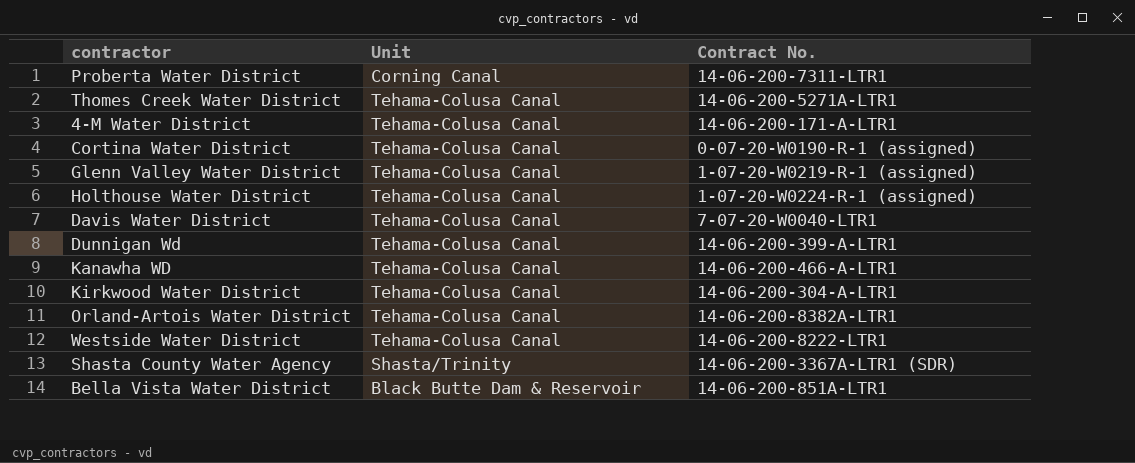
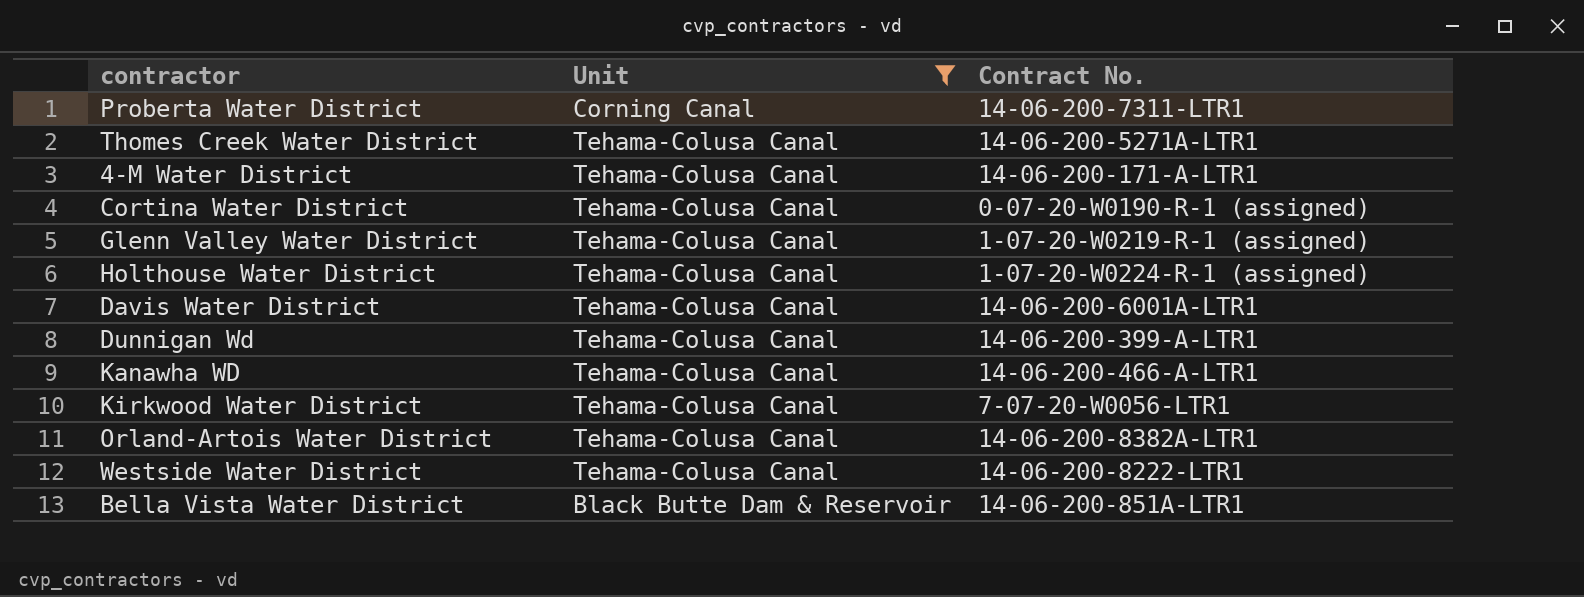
filter: none -> Unit != Shasta/Trinity
Davis Water District | Contract No.: 7-07-20-W0040-LTR1 -> 14-06-200-6001A-LTR1
Kirkwood Water District | Contract No.: 14-06-200-304-A-LTR1 -> 7-07-20-W0056-LTR1

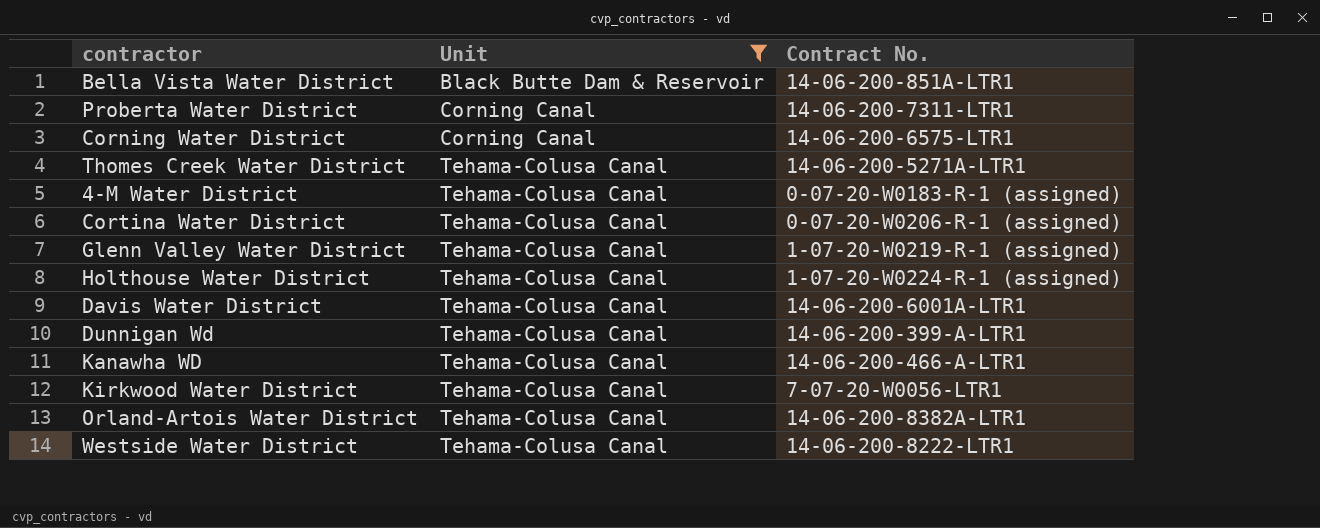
row order: none -> Unit ascending
row Corning Water District: none -> Corning Canal | 14-06-200-6575-LTR1
4-M Water District | Contract No.: 14-06-200-171-A-LTR1 -> 0-07-20-W0183-R-1 (assigned)
Cortina Water District | Contract No.: 0-07-20-W0190-R-1 (assigned) -> 0-07-20-W0206-R-1 (assigned)

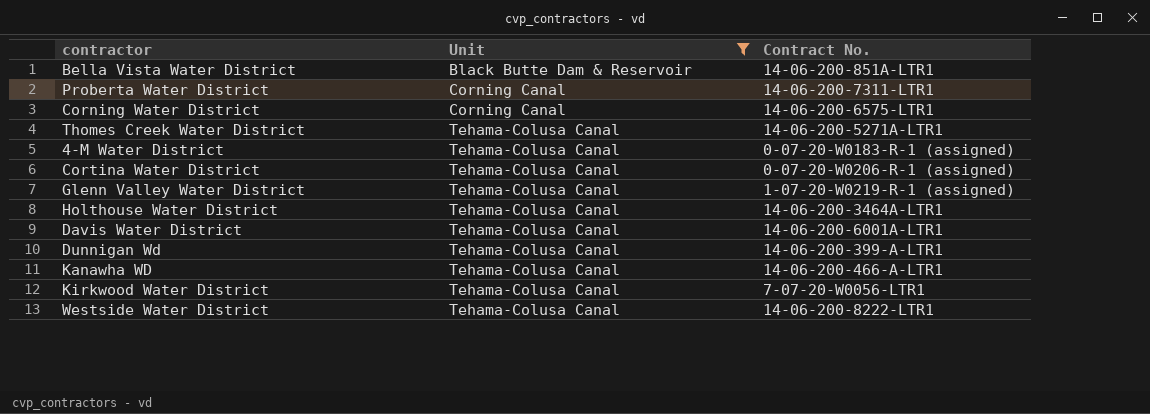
row Orland-Artois Water District: Tehama-Colusa Canal | 14-06-200-8382A-LTR1 -> none
Holthouse Water District | Contract No.: 1-07-20-W0224-R-1 (assigned) -> 14-06-200-3464A-LTR1

